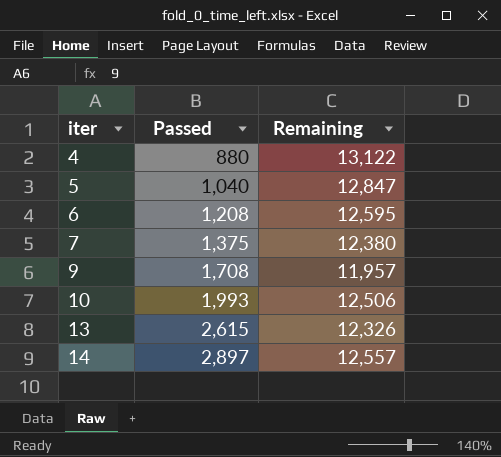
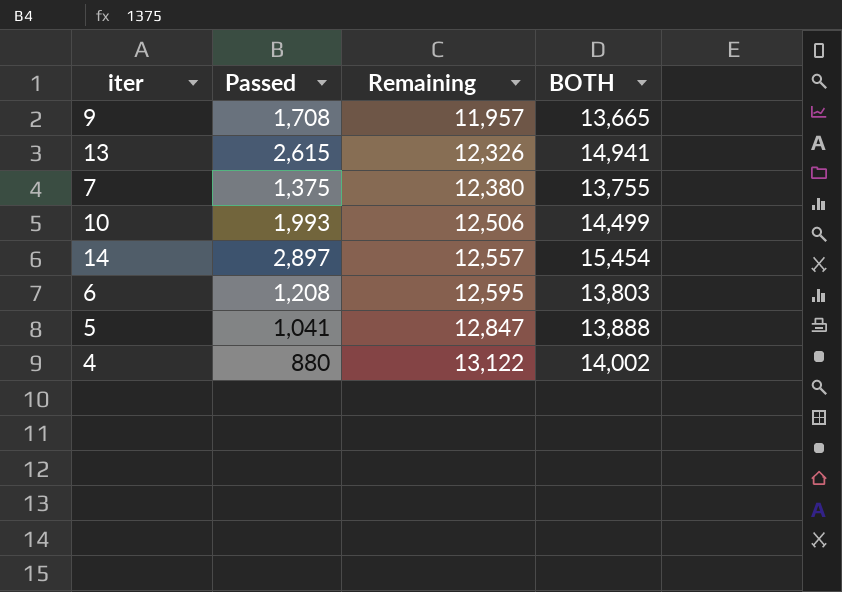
row order: iter ascending -> Remaining ascending
column BOTH | formula: none -> [Passed] + [Remaining]
5 | Passed: 1,040 -> 1,041

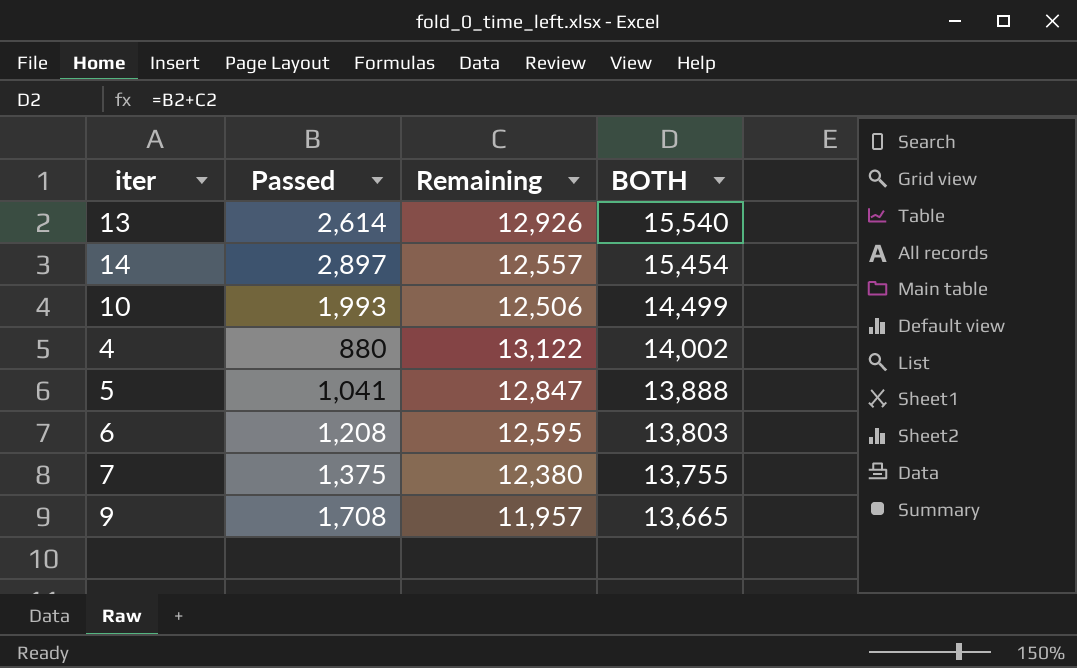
row order: Remaining ascending -> BOTH descending
13 | Passed: 2,615 -> 2,614
13 | Remaining: 12,326 -> 12,926
13 | BOTH: 14,941 -> 15,540

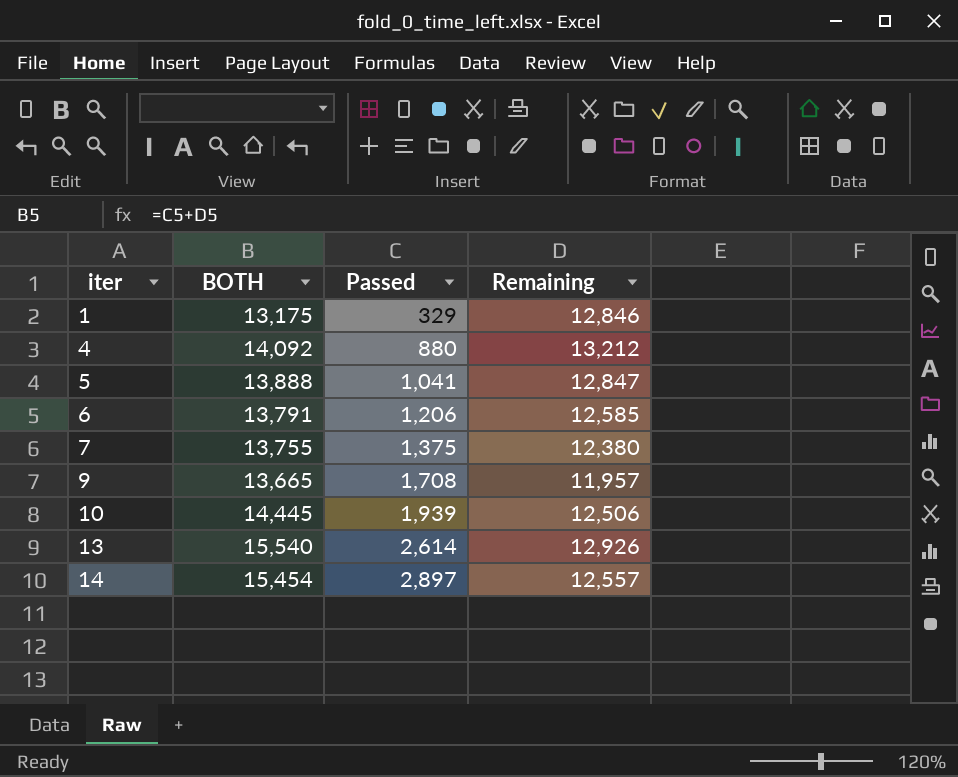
row order: BOTH descending -> iter ascending
column BOTH | position: 4 -> 2
row 1: none -> 13,175 | 329 | 12,846
4 | BOTH: 14,002 -> 14,092
4 | Remaining: 13,122 -> 13,212
6 | BOTH: 13,803 -> 13,791
6 | Passed: 1,208 -> 1,206
6 | Remaining: 12,595 -> 12,585
10 | BOTH: 14,499 -> 14,445
10 | Passed: 1,993 -> 1,939

